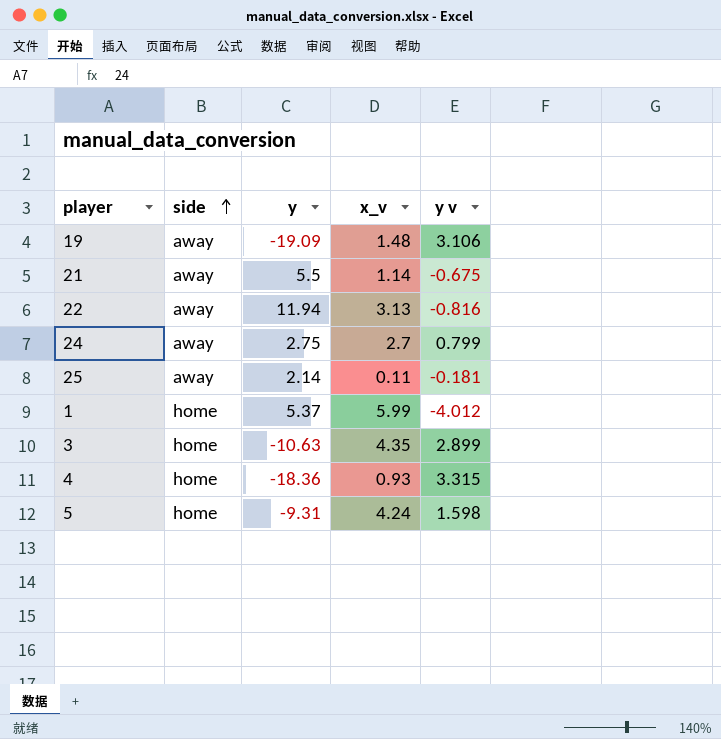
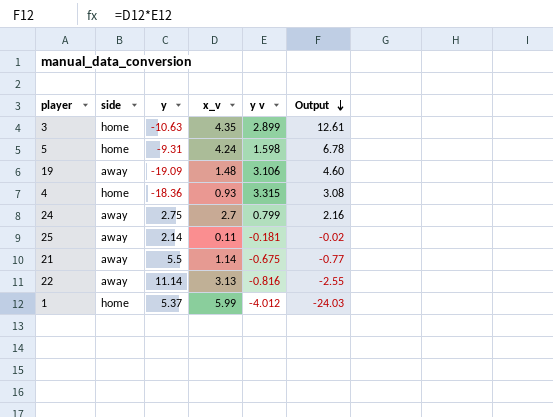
row order: side ascending -> Output descending
column Output | formula: none -> [x_v] * [y v]
22 | y: 11.94 -> 11.14

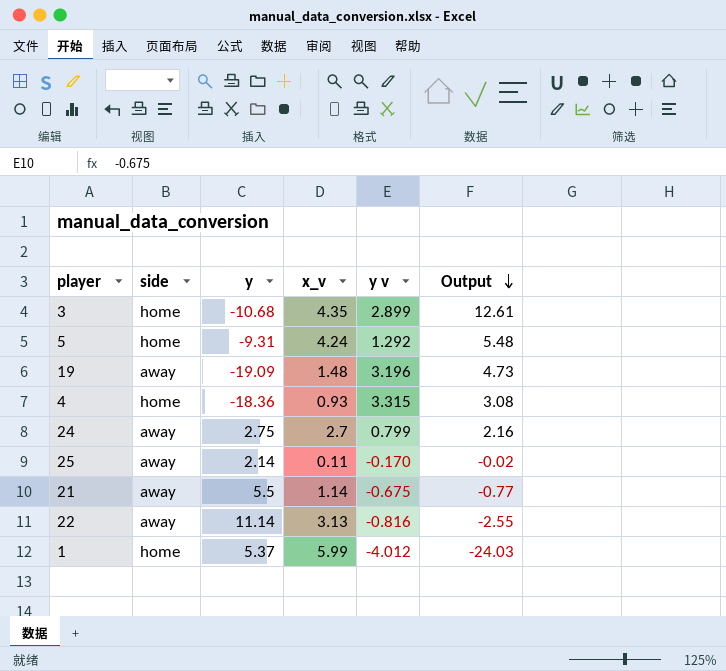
3 | y: -10.63 -> -10.68
5 | y v: 1.598 -> 1.292
5 | Output: 6.78 -> 5.48
19 | y v: 3.106 -> 3.196
19 | Output: 4.60 -> 4.73
25 | y v: -0.181 -> -0.170

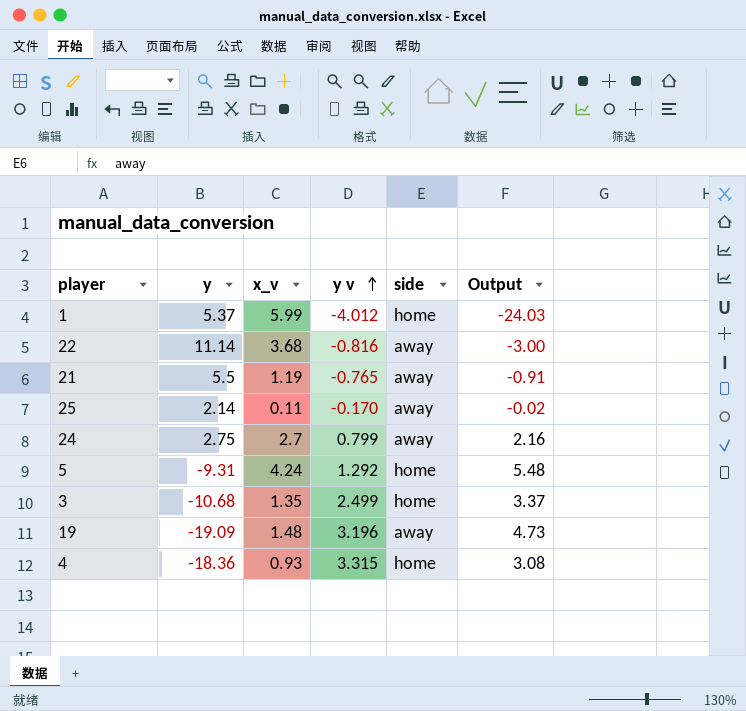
row order: Output descending -> y v ascending
column side | position: 2 -> 5
22 | x_v: 3.13 -> 3.68
22 | Output: -2.55 -> -3.00
21 | x_v: 1.14 -> 1.19
21 | y v: -0.675 -> -0.765
21 | Output: -0.77 -> -0.91
3 | x_v: 4.35 -> 1.35
3 | y v: 2.899 -> 2.499
3 | Output: 12.61 -> 3.37

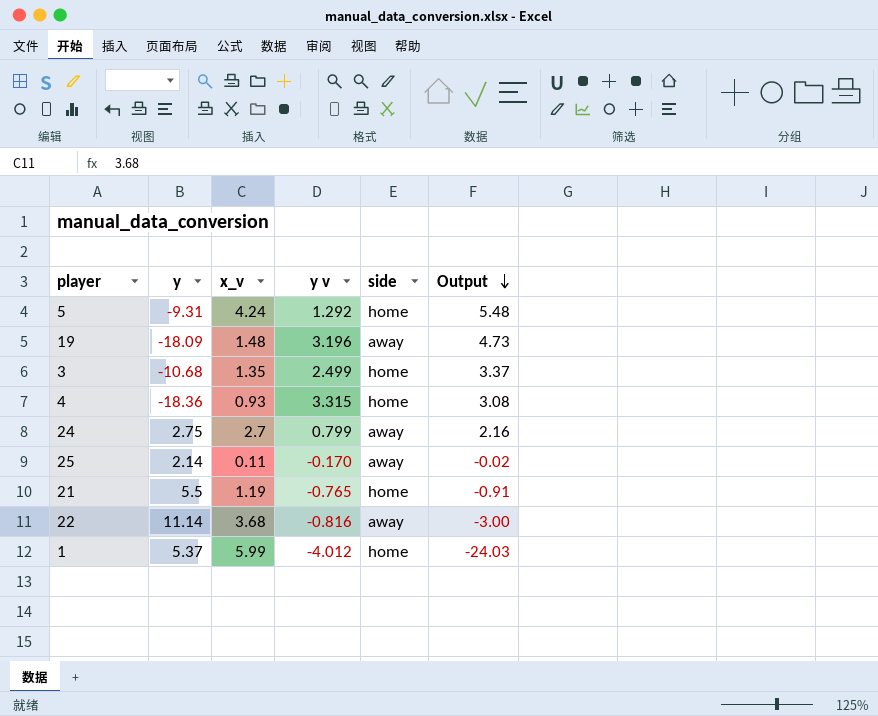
row order: y v ascending -> Output descending
19 | y: -19.09 -> -18.09
21 | side: away -> home

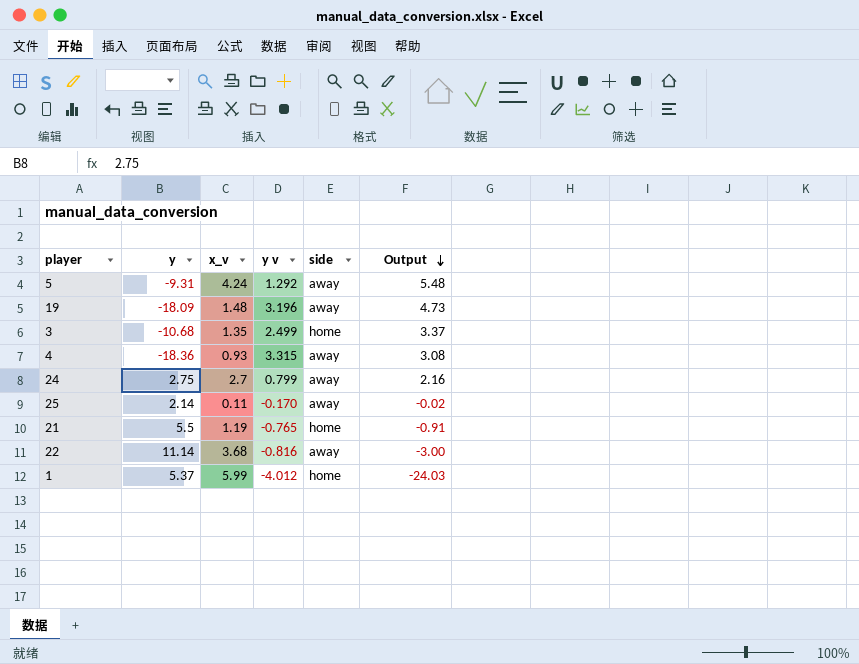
5 | side: home -> away
4 | side: home -> away

